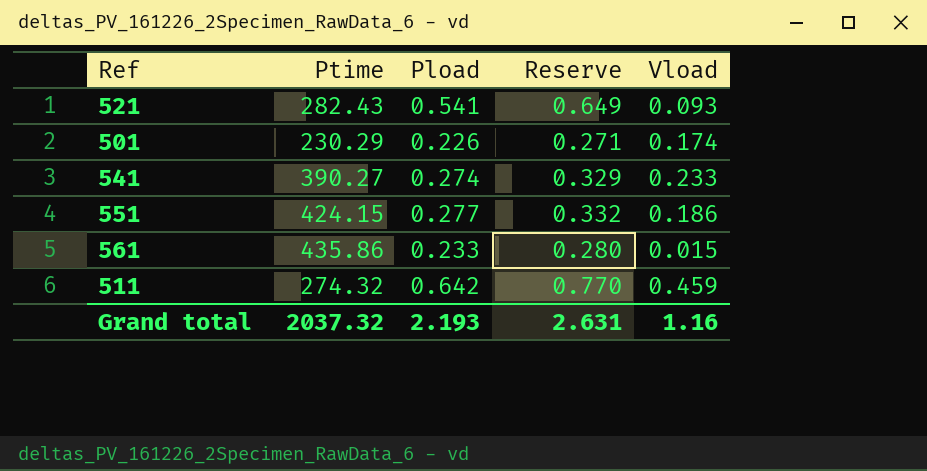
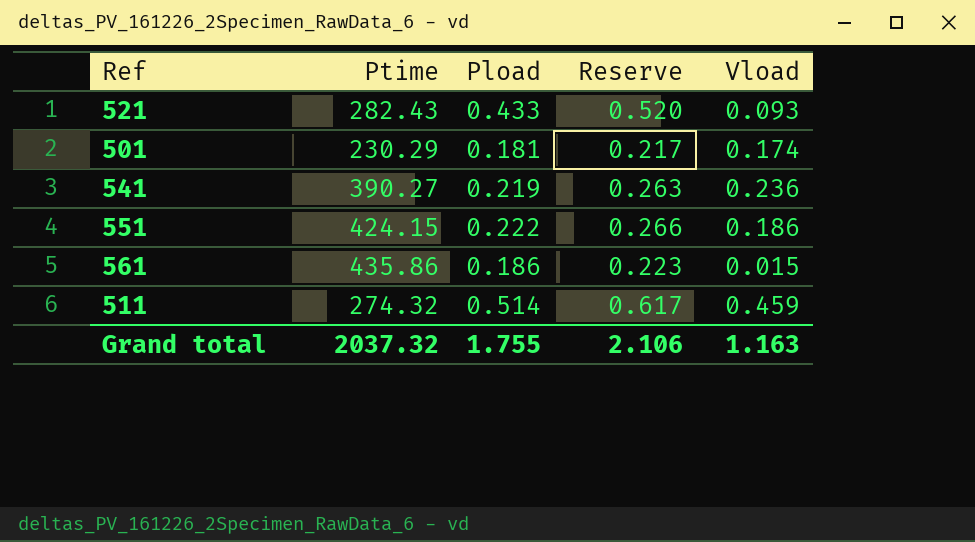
521 | Pload: 0.541 -> 0.433
521 | Reserve: 0.649 -> 0.520
501 | Pload: 0.226 -> 0.181
501 | Reserve: 0.271 -> 0.217
541 | Pload: 0.274 -> 0.219
541 | Reserve: 0.329 -> 0.263
541 | Vload: 0.233 -> 0.236
551 | Pload: 0.277 -> 0.222
551 | Reserve: 0.332 -> 0.266
561 | Pload: 0.233 -> 0.186
561 | Reserve: 0.280 -> 0.223
511 | Pload: 0.642 -> 0.514
511 | Reserve: 0.770 -> 0.617
Grand total | Pload: 2.193 -> 1.755
Grand total | Reserve: 2.631 -> 2.106
Grand total | Vload: 1.16 -> 1.163

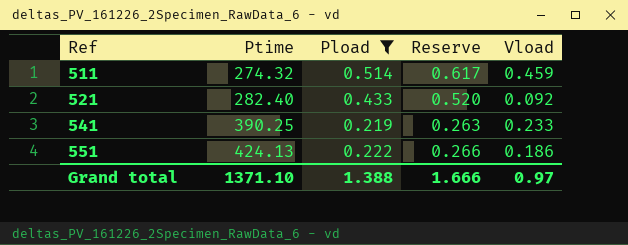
filter: none -> Pload >= 0.219
row order: none -> Ref ascending
521 | Ptime: 282.43 -> 282.40
521 | Vload: 0.093 -> 0.092
541 | Ptime: 390.27 -> 390.25
541 | Vload: 0.236 -> 0.233
551 | Ptime: 424.15 -> 424.13
Grand total | Ptime: 2037.32 -> 1371.10
Grand total | Pload: 1.755 -> 1.388
Grand total | Reserve: 2.106 -> 1.666
Grand total | Vload: 1.163 -> 0.97

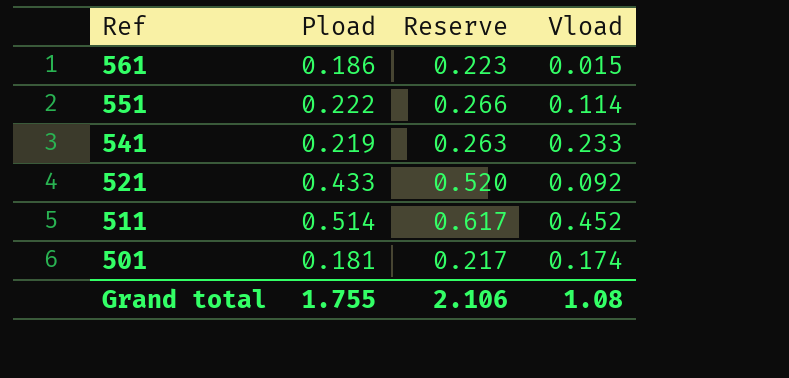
filter: Pload >= 0.219 -> none
row order: Ref ascending -> Ref descending
column Ptime | position: 2 -> none
551 | Vload: 0.186 -> 0.114
511 | Vload: 0.459 -> 0.452
Grand total | Pload: 1.388 -> 1.755
Grand total | Reserve: 1.666 -> 2.106
Grand total | Vload: 0.97 -> 1.08

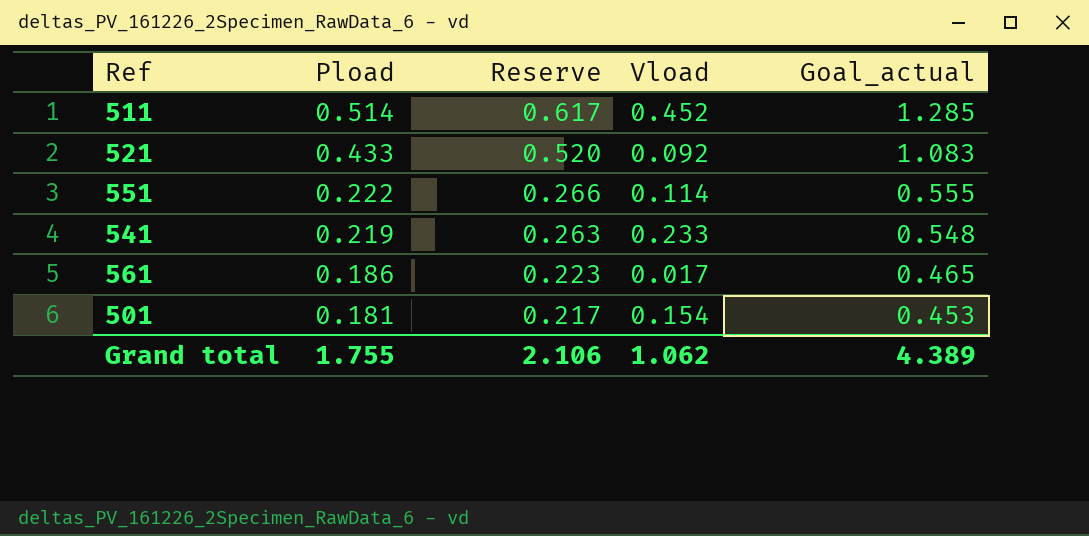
row order: Ref descending -> Pload descending
column Goal_actual | formula: none -> [Pload] * 2.5
561 | Vload: 0.015 -> 0.017
501 | Vload: 0.174 -> 0.154
Grand total | Vload: 1.08 -> 1.062

